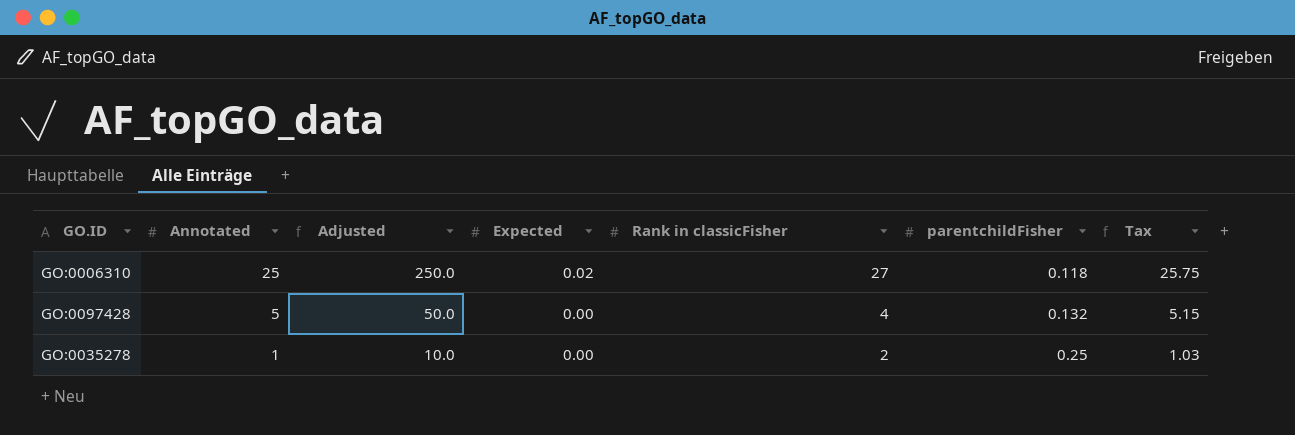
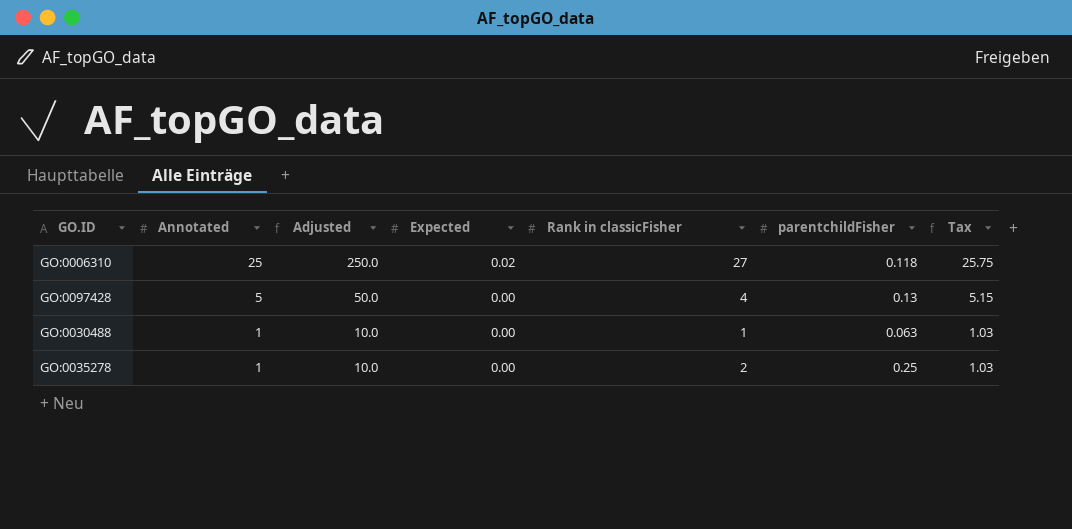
GO:0097428 | parentchildFisher: 0.132 -> 0.13
row GO:0030488: none -> 1 | 10.0 | 0.00 | 1 | 0.063 | 1.03

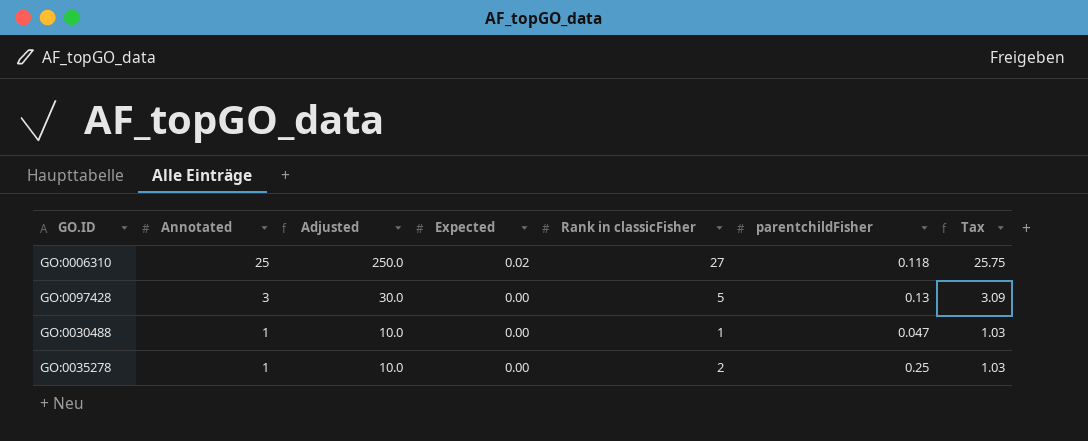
GO:0097428 | Annotated: 5 -> 3
GO:0097428 | Adjusted: 50.0 -> 30.0
GO:0097428 | Rank in classicFisher: 4 -> 5
GO:0097428 | Tax: 5.15 -> 3.09
GO:0030488 | parentchildFisher: 0.063 -> 0.047

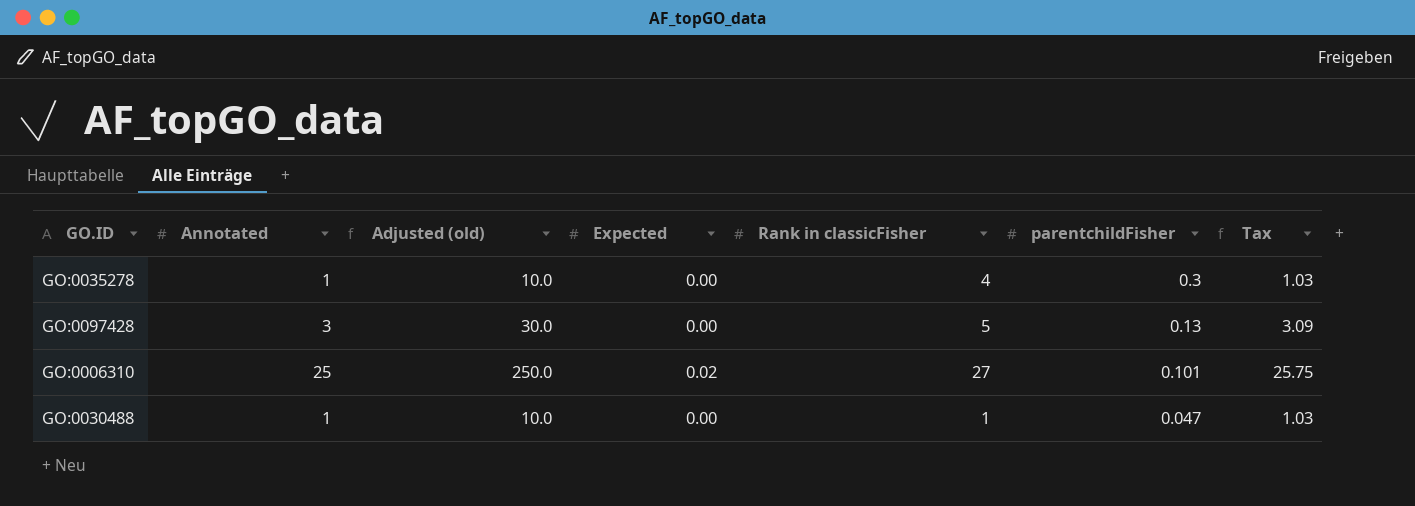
row order: Annotated descending -> parentchildFisher descending
column name: Adjusted -> Adjusted (old)
GO:0035278 | Rank in classicFisher: 2 -> 4
GO:0035278 | parentchildFisher: 0.25 -> 0.3
GO:0006310 | parentchildFisher: 0.118 -> 0.101

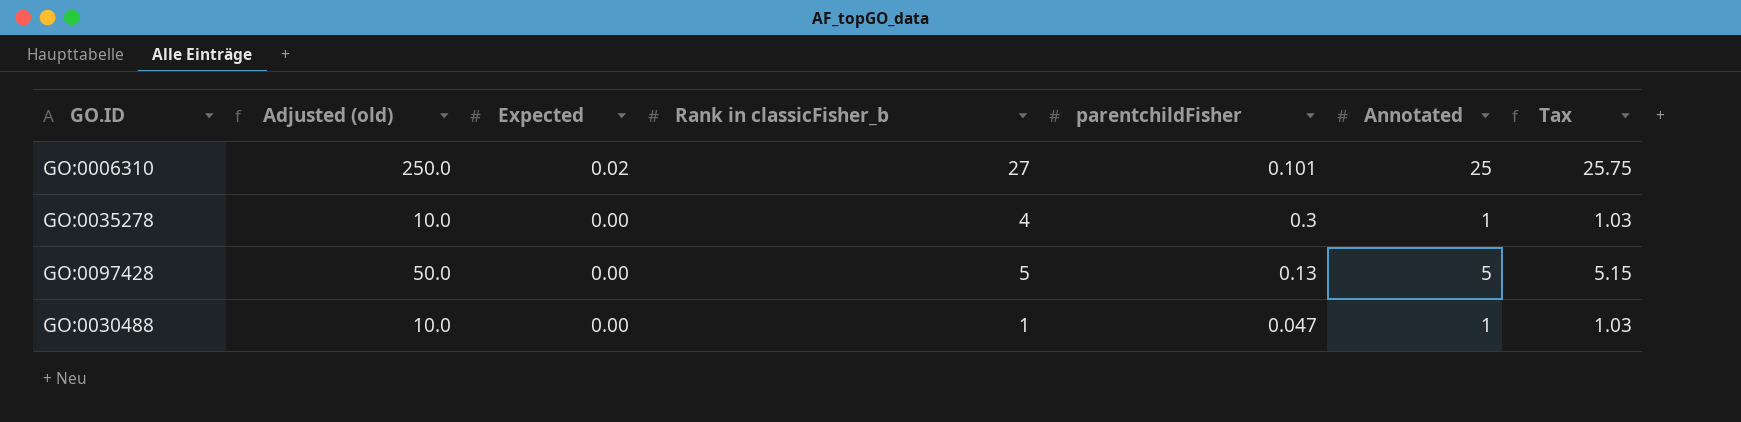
row order: parentchildFisher descending -> Expected descending
column name: Rank in classicFisher -> Rank in classicFisher_b
column Annotated | position: 2 -> 6
GO:0097428 | Adjusted (old): 30.0 -> 50.0
GO:0097428 | Annotated: 3 -> 5
GO:0097428 | Tax: 3.09 -> 5.15

